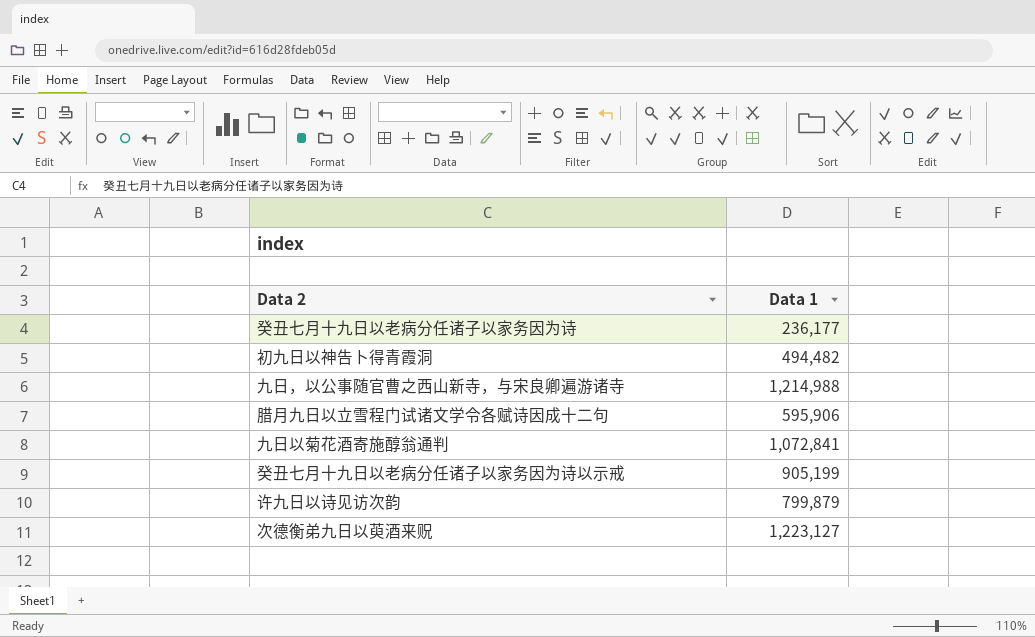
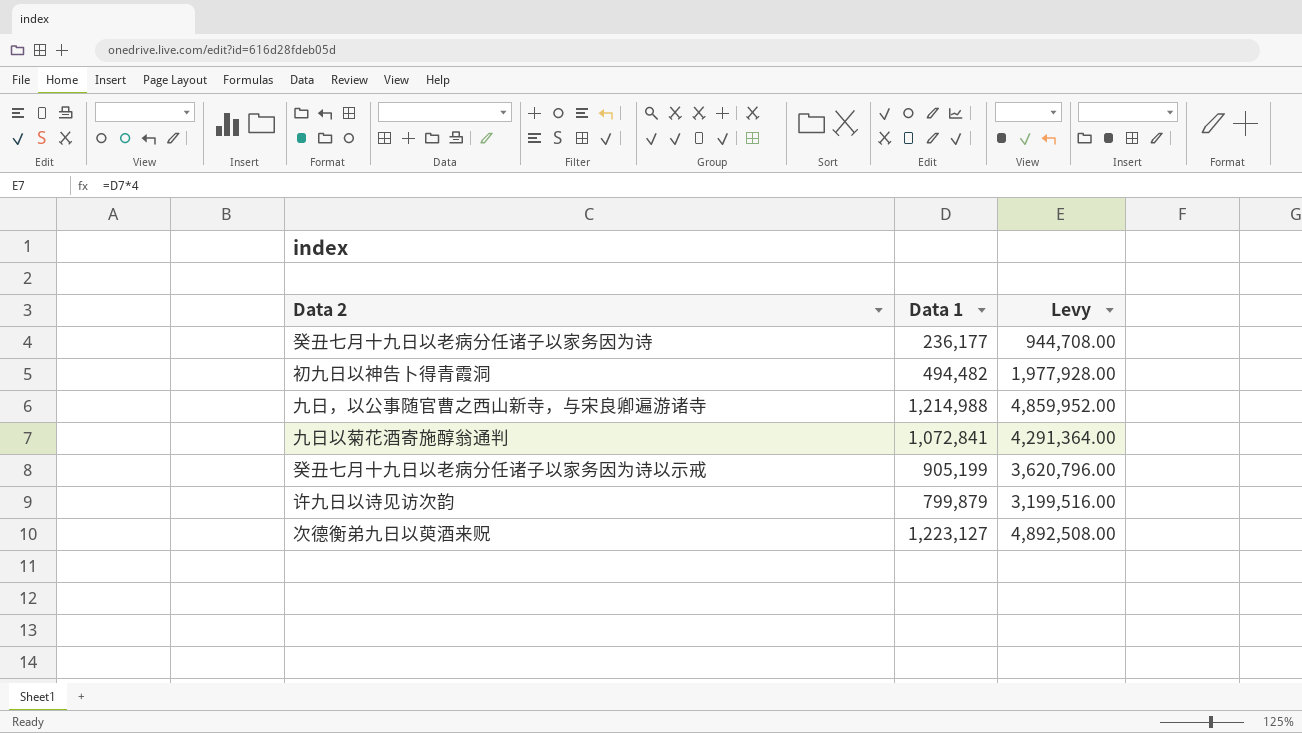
column Levy | formula: none -> [Data 1] * 4
row 腊月九日以立雪程门试诸文学令各赋诗因成十二句: 595,906 -> none

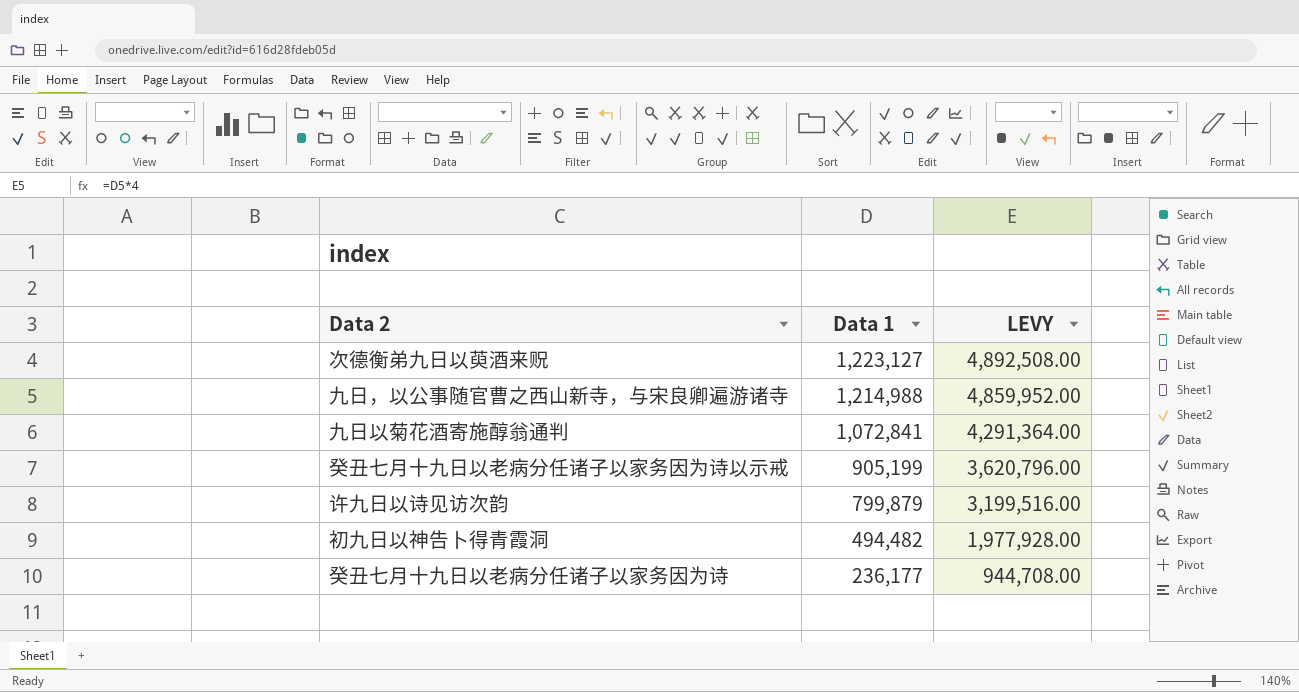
row order: none -> Data 1 descending
column name: Levy -> LEVY

